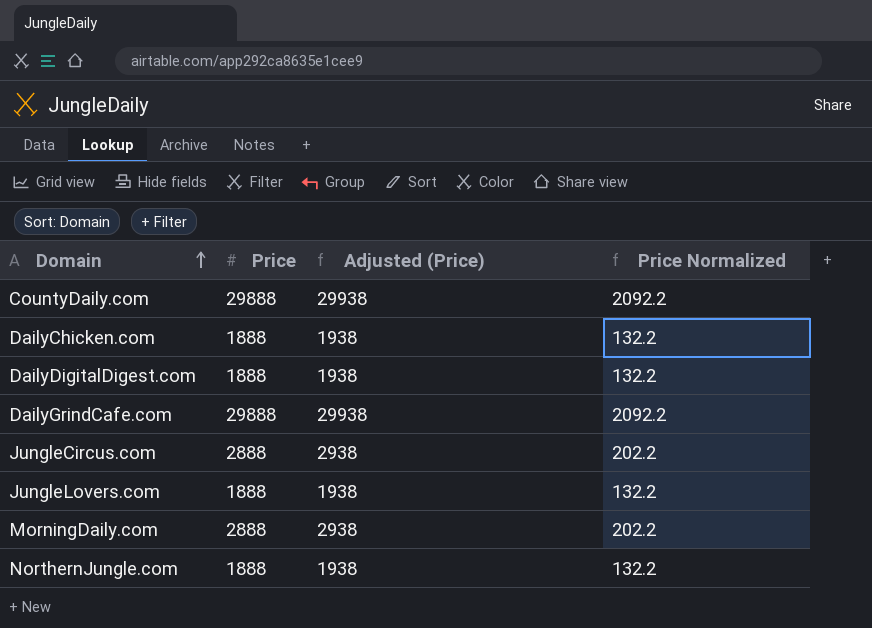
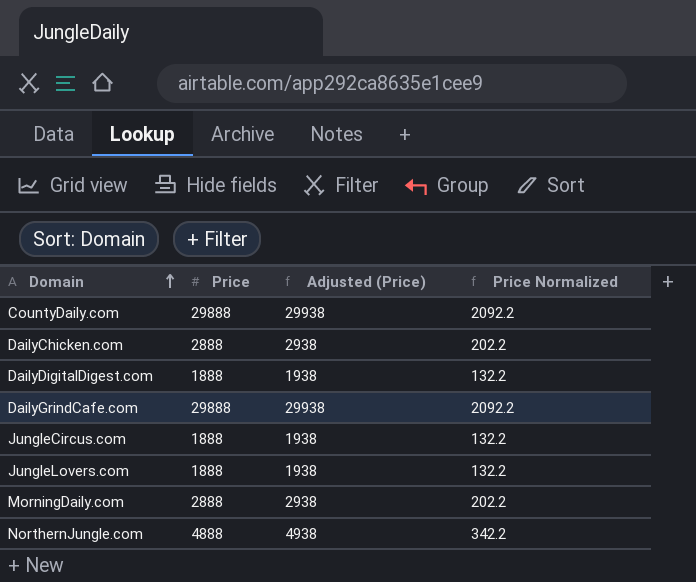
DailyChicken.com | Price: 1888 -> 2888
DailyChicken.com | Adjusted (Price): 1938 -> 2938
DailyChicken.com | Price Normalized: 132.2 -> 202.2
JungleCircus.com | Price: 2888 -> 1888
JungleCircus.com | Adjusted (Price): 2938 -> 1938
JungleCircus.com | Price Normalized: 202.2 -> 132.2
NorthernJungle.com | Price: 1888 -> 4888
NorthernJungle.com | Adjusted (Price): 1938 -> 4938
NorthernJungle.com | Price Normalized: 132.2 -> 342.2

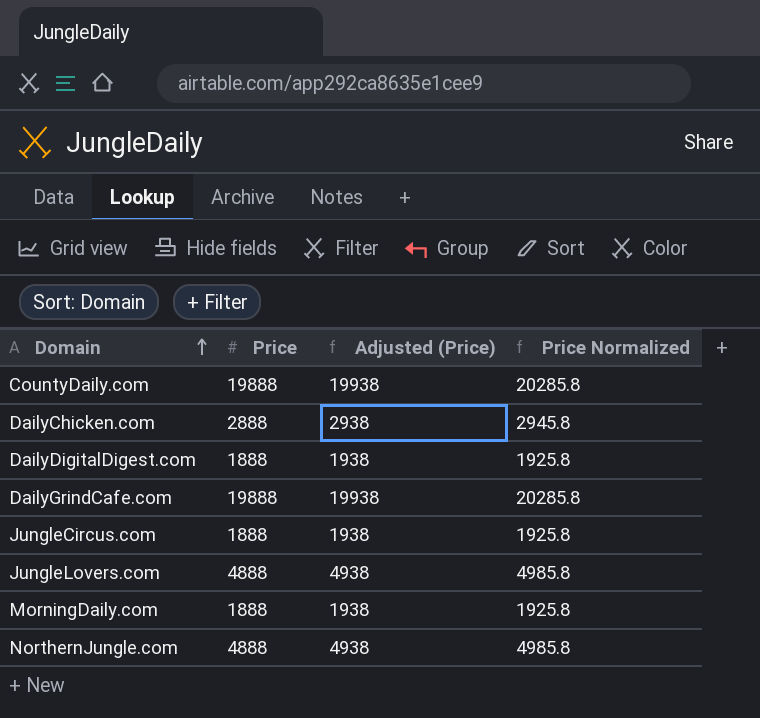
column Price Normalized | formula: [Price] * 0.07 -> [Price] * 1.02
CountyDaily.com | Price: 29888 -> 19888
CountyDaily.com | Adjusted (Price): 29938 -> 19938
DailyGrindCafe.com | Price: 29888 -> 19888
DailyGrindCafe.com | Adjusted (Price): 29938 -> 19938
JungleLovers.com | Price: 1888 -> 4888
JungleLovers.com | Adjusted (Price): 1938 -> 4938
MorningDaily.com | Price: 2888 -> 1888
MorningDaily.com | Adjusted (Price): 2938 -> 1938

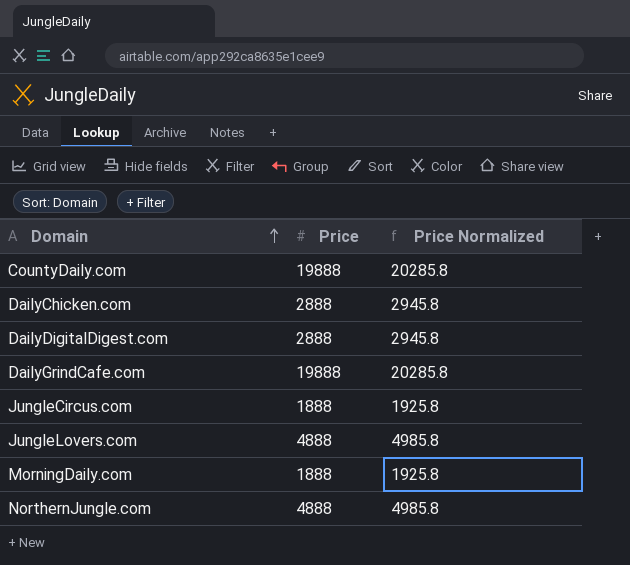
column Adjusted (Price) | formula: [Price] + 50 -> none
DailyDigitalDigest.com | Price: 1888 -> 2888
DailyDigitalDigest.com | Price Normalized: 1925.8 -> 2945.8

